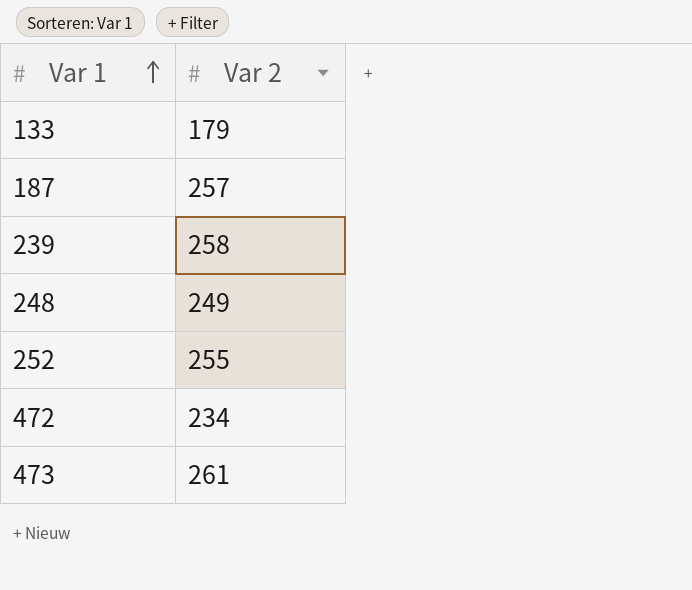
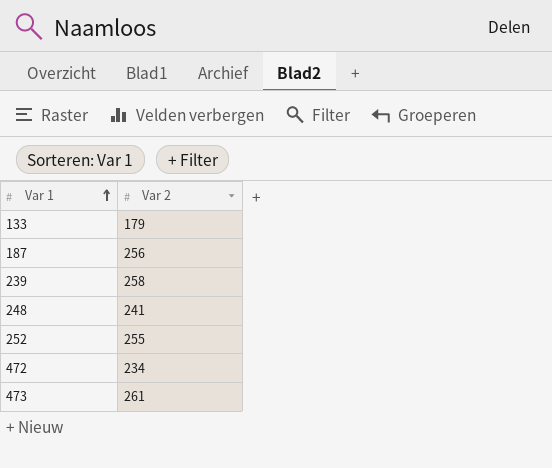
187 | Var 2: 257 -> 256
248 | Var 2: 249 -> 241

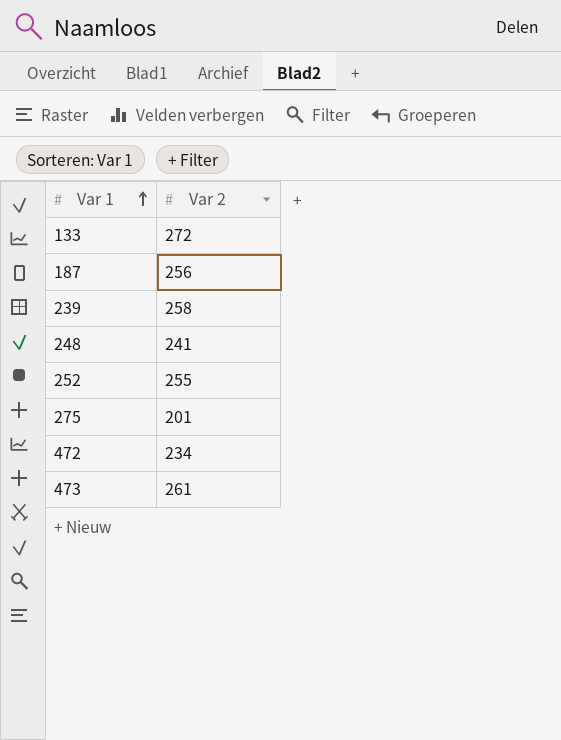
133 | Var 2: 179 -> 272
row 275: none -> 201

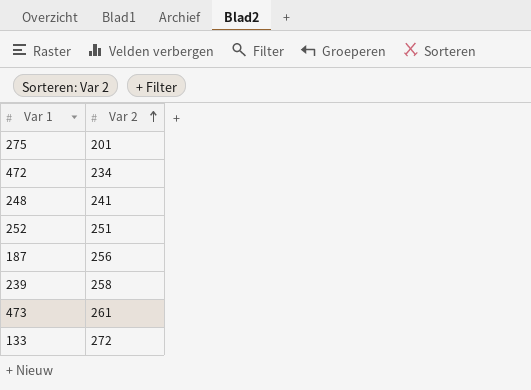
row order: Var 1 ascending -> Var 2 ascending
252 | Var 2: 255 -> 251

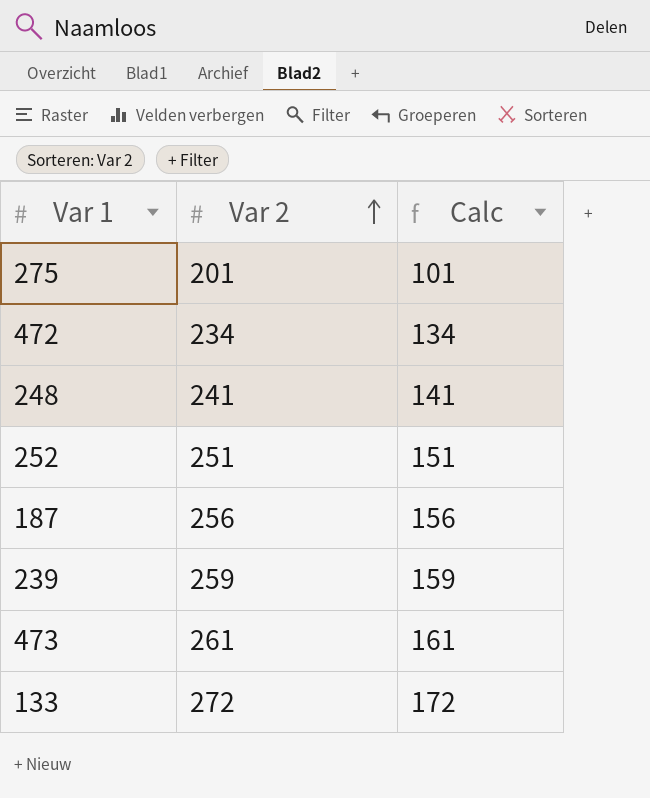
column Calc | formula: none -> [Var 2] - 100
239 | Var 2: 258 -> 259

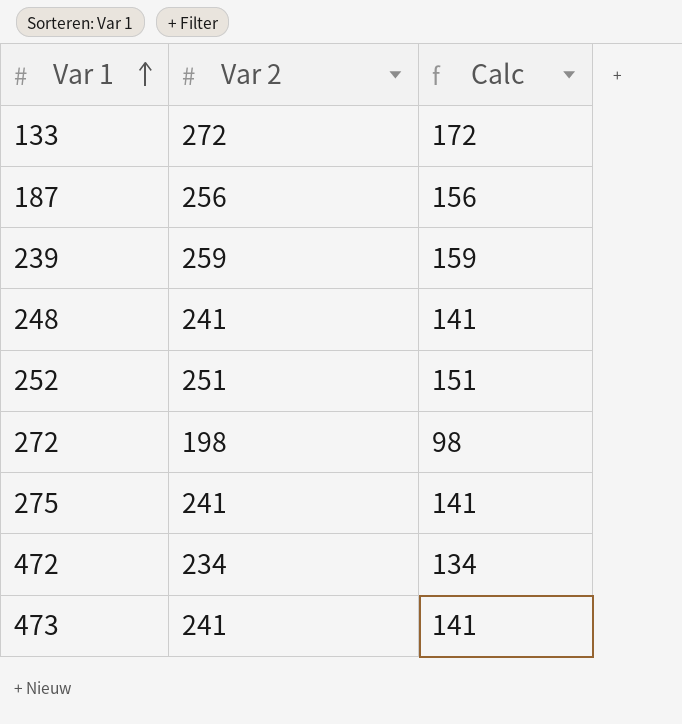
row order: Var 2 ascending -> Var 1 ascending
row 272: none -> 198 | 98
275 | Var 2: 201 -> 241
275 | Calc: 101 -> 141
473 | Var 2: 261 -> 241
473 | Calc: 161 -> 141

